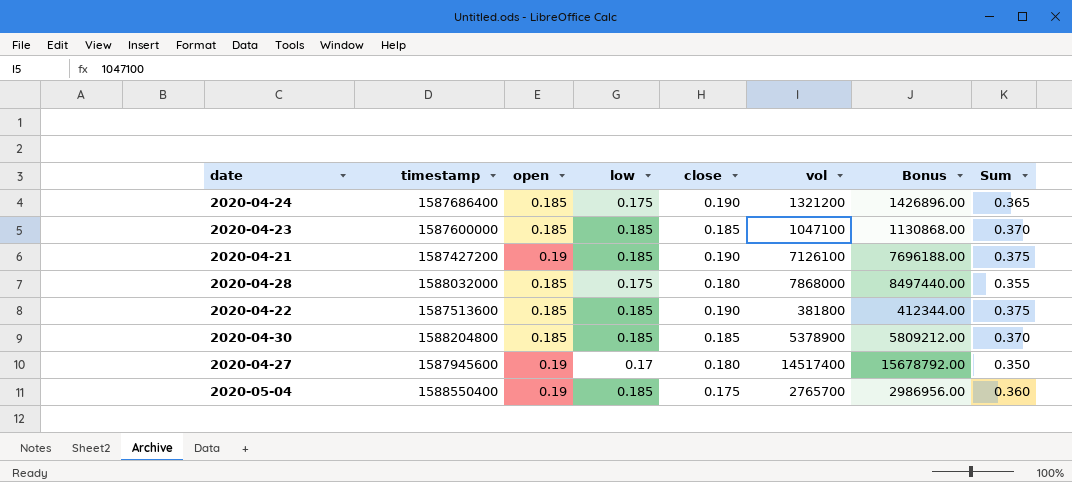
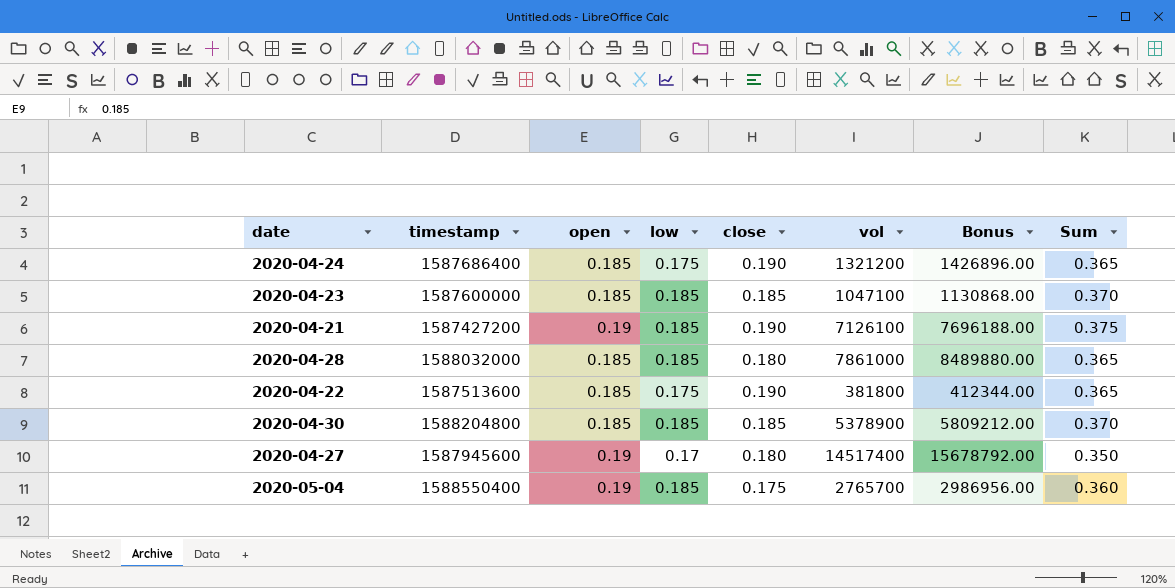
2020-04-28 | low: 0.175 -> 0.185
2020-04-28 | vol: 7868000 -> 7861000
2020-04-28 | Bonus: 8497440.00 -> 8489880.00
2020-04-28 | Sum: 0.355 -> 0.365
2020-04-22 | low: 0.185 -> 0.175
2020-04-22 | Sum: 0.375 -> 0.365

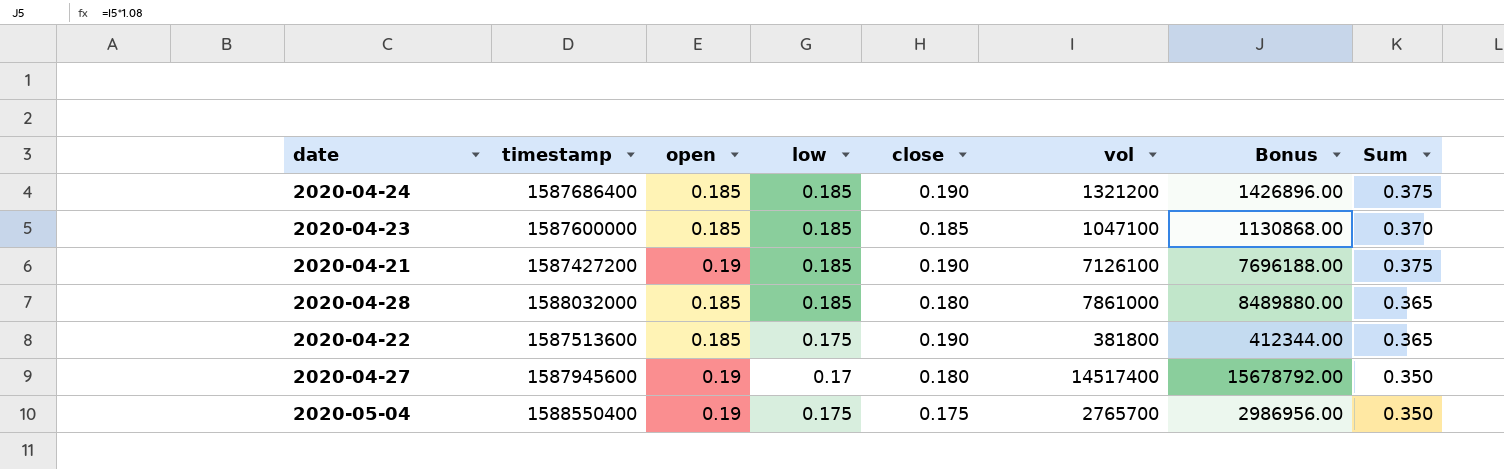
row 2020-04-30: 1588204800 | 0.185 | 0.185 | 0.185 | 5378900 | 5809212.00 | 0.370 -> none
2020-04-24 | low: 0.175 -> 0.185
2020-04-24 | Sum: 0.365 -> 0.375
2020-05-04 | low: 0.185 -> 0.175
2020-05-04 | Sum: 0.360 -> 0.350

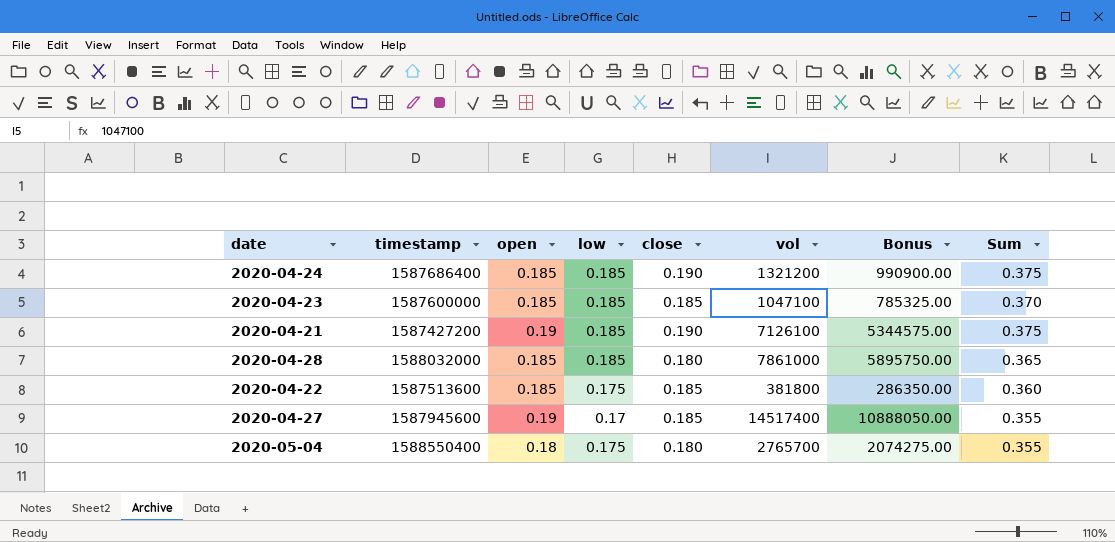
column Bonus | formula: [vol] * 1.08 -> [vol] * 0.75
2020-04-22 | close: 0.190 -> 0.185
2020-04-22 | Sum: 0.365 -> 0.360
2020-04-27 | close: 0.180 -> 0.185
2020-04-27 | Sum: 0.350 -> 0.355
2020-05-04 | open: 0.19 -> 0.18
2020-05-04 | close: 0.175 -> 0.180
2020-05-04 | Sum: 0.350 -> 0.355

